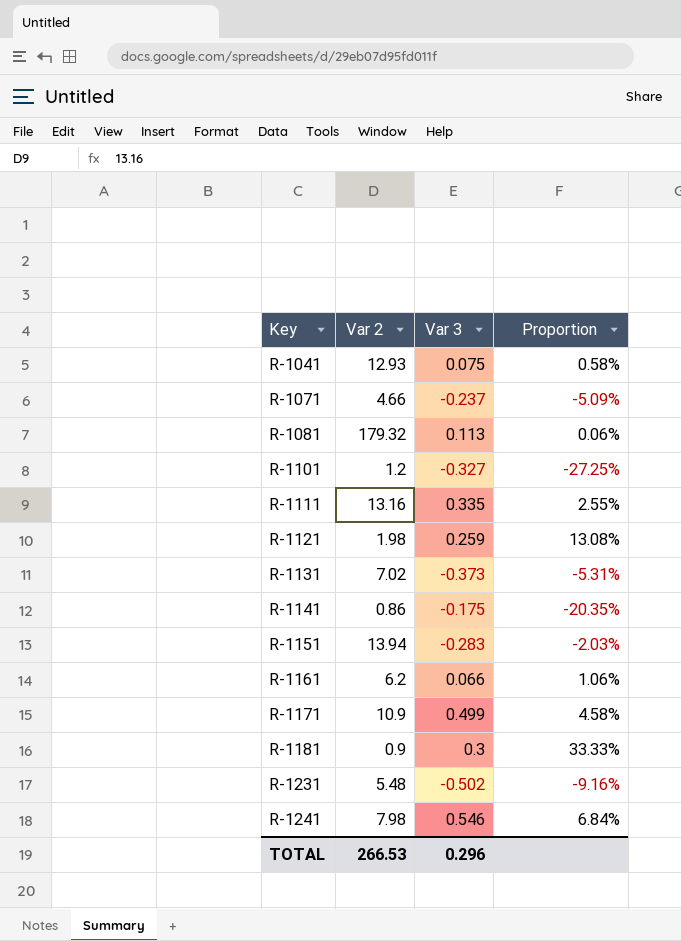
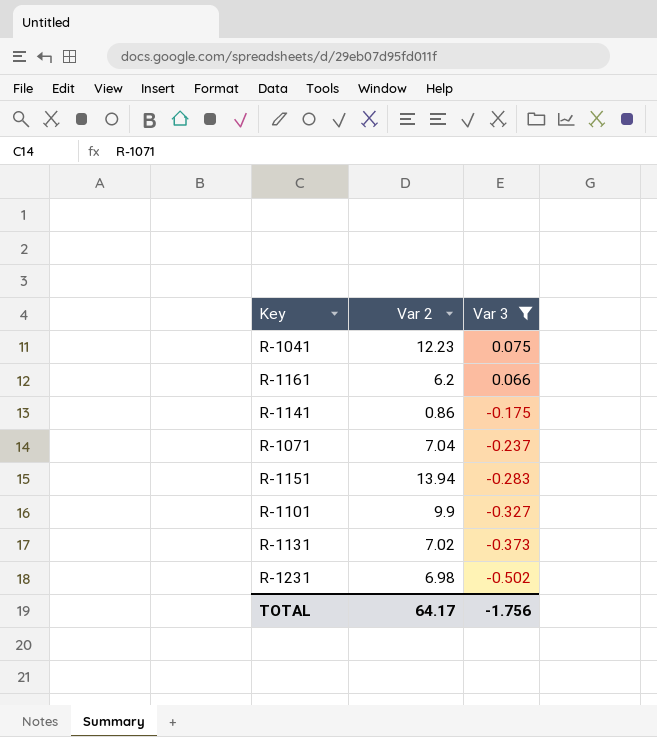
filter: none -> Var 3 <= 0.075
row order: Key ascending -> Var 3 descending
column Proportion | formula: [Var 3] / [Var 2] -> none
R-1041 | Var 2: 12.93 -> 12.23
R-1071 | Var 2: 4.66 -> 7.04
R-1101 | Var 2: 1.2 -> 9.9
R-1231 | Var 2: 5.48 -> 6.98
TOTAL | Var 2: 266.53 -> 64.17
TOTAL | Var 3: 0.296 -> -1.756

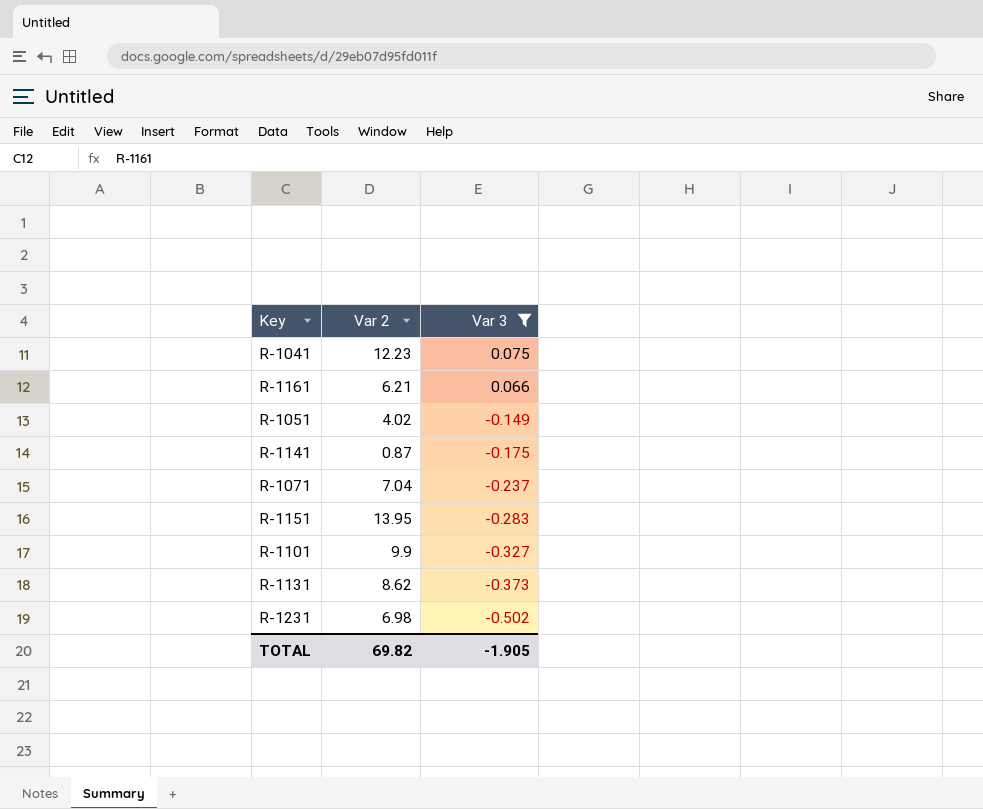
R-1161 | Var 2: 6.2 -> 6.21
row R-1051: none -> 4.02 | -0.149
R-1141 | Var 2: 0.86 -> 0.87
R-1151 | Var 2: 13.94 -> 13.95
R-1131 | Var 2: 7.02 -> 8.62
TOTAL | Var 2: 64.17 -> 69.82
TOTAL | Var 3: -1.756 -> -1.905

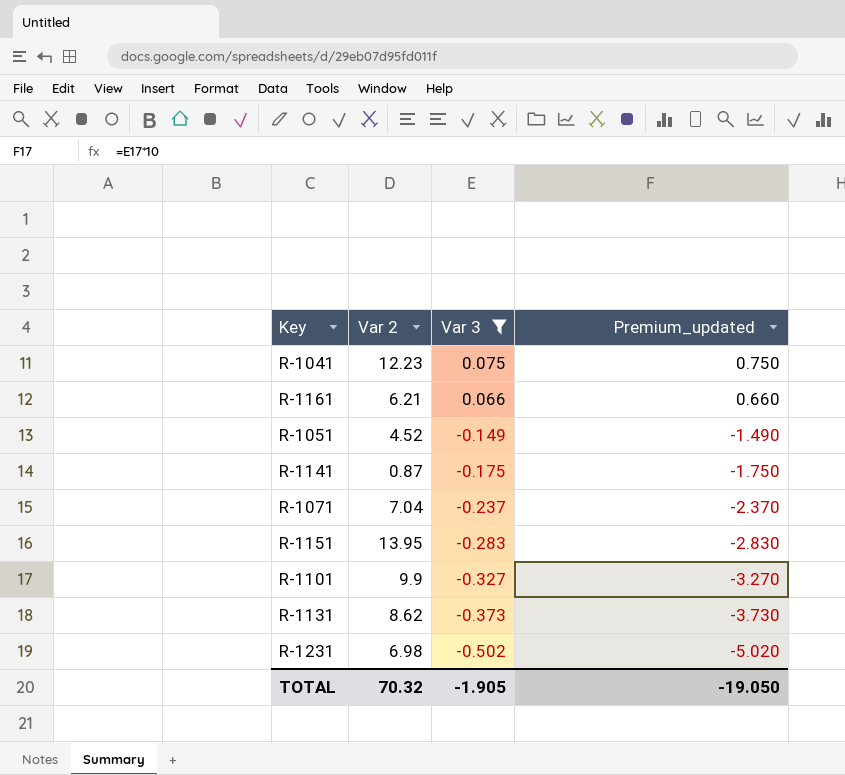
column Premium_updated | formula: none -> [Var 3] * 10
R-1051 | Var 2: 4.02 -> 4.52
TOTAL | Var 2: 69.82 -> 70.32

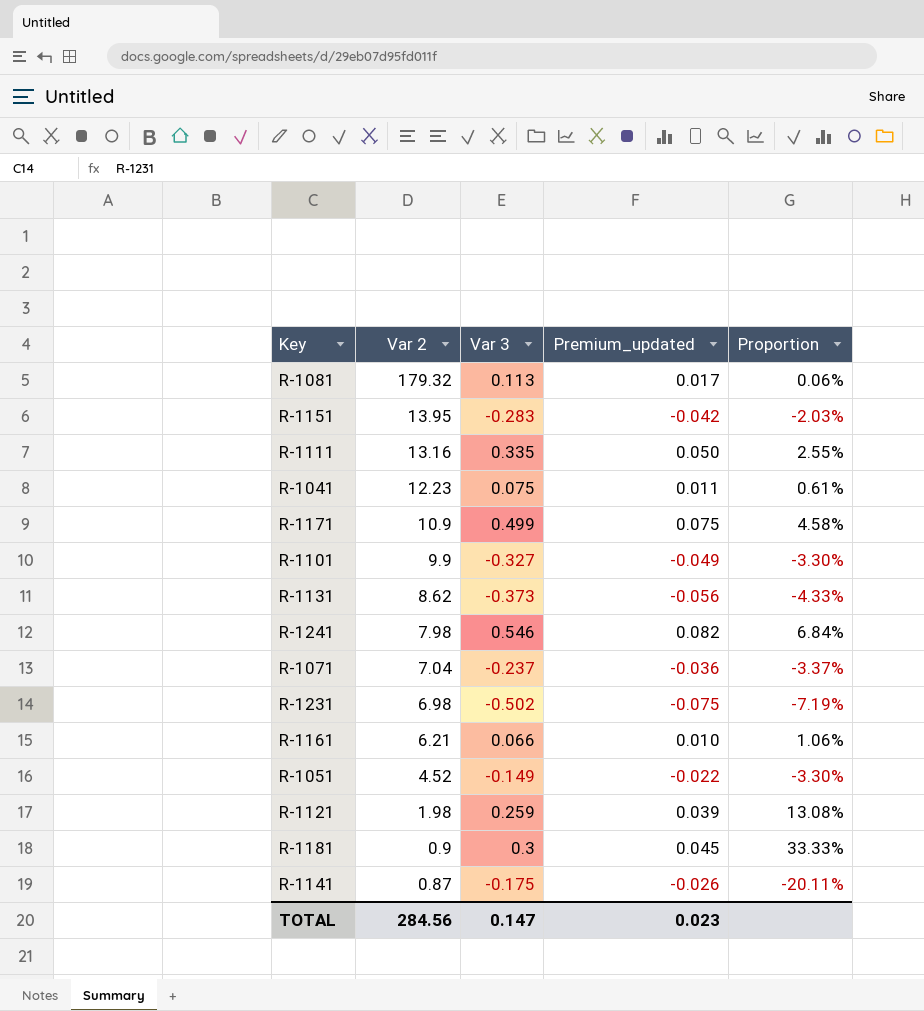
filter: Var 3 <= 0.075 -> none
row order: Var 3 descending -> Var 2 descending
column Premium_updated | formula: [Var 3] * 10 -> [Var 3] * 0.15
column Proportion | formula: none -> [Var 3] / [Var 2]
TOTAL | Var 2: 70.32 -> 284.56
TOTAL | Var 3: -1.905 -> 0.147
TOTAL | Premium_updated: -19.050 -> 0.023

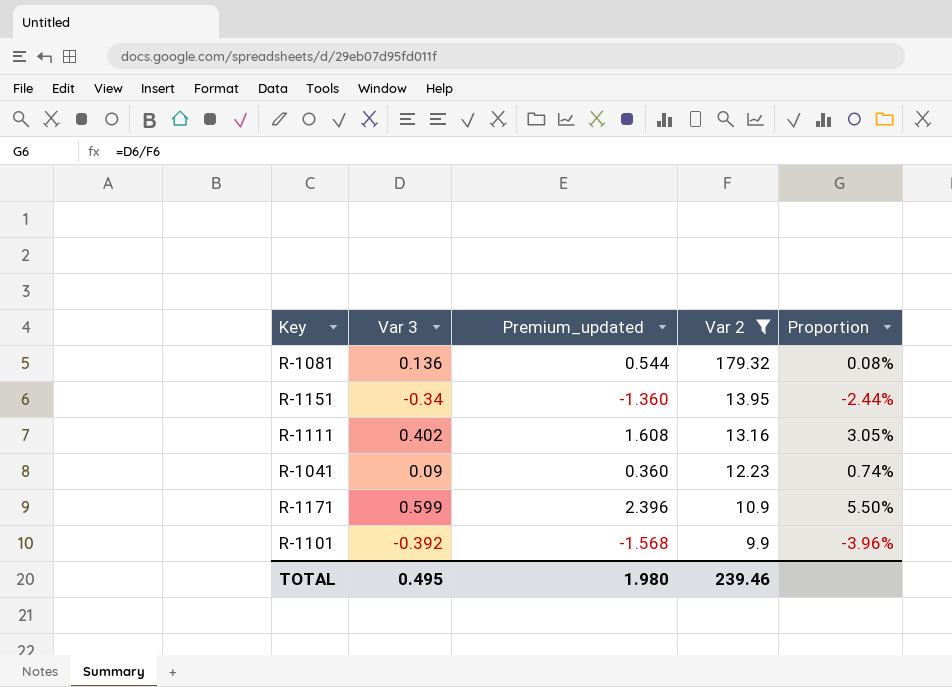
filter: none -> Var 2 >= 9.9
column Premium_updated | formula: [Var 3] * 0.15 -> [Var 3] * 4
column Var 2 | position: 2 -> 4
R-1081 | Var 3: 0.113 -> 0.136
R-1081 | Proportion: 0.06% -> 0.08%
R-1151 | Var 3: -0.283 -> -0.34
R-1151 | Proportion: -2.03% -> -2.44%
R-1111 | Var 3: 0.335 -> 0.402
R-1111 | Proportion: 2.55% -> 3.05%
R-1041 | Var 3: 0.075 -> 0.09
R-1041 | Proportion: 0.61% -> 0.74%
R-1171 | Var 3: 0.499 -> 0.599
R-1171 | Proportion: 4.58% -> 5.50%
R-1101 | Var 3: -0.327 -> -0.392
R-1101 | Proportion: -3.30% -> -3.96%
TOTAL | Var 3: 0.147 -> 0.495
TOTAL | Premium_updated: 0.023 -> 1.980
TOTAL | Var 2: 284.56 -> 239.46

